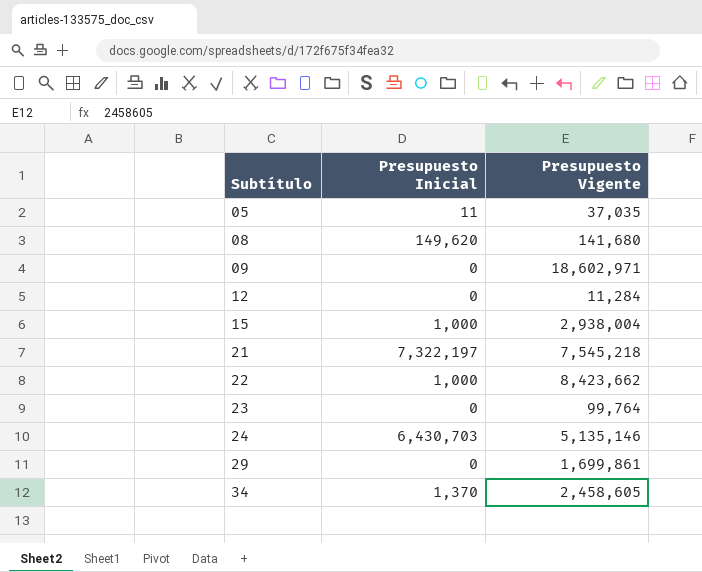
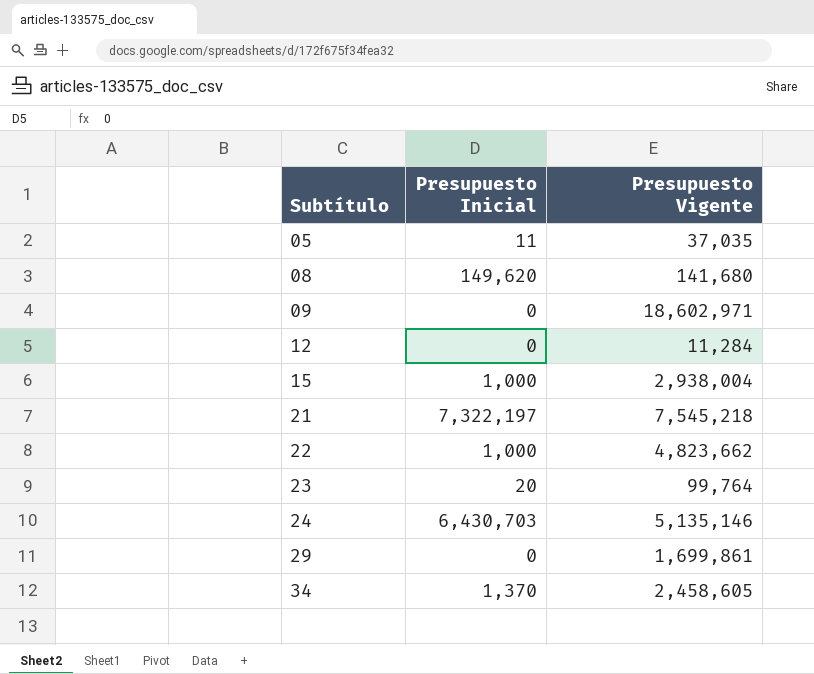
22 | Presupuesto Vigente: 8,423,662 -> 4,823,662
23 | Presupuesto Inicial: 0 -> 20

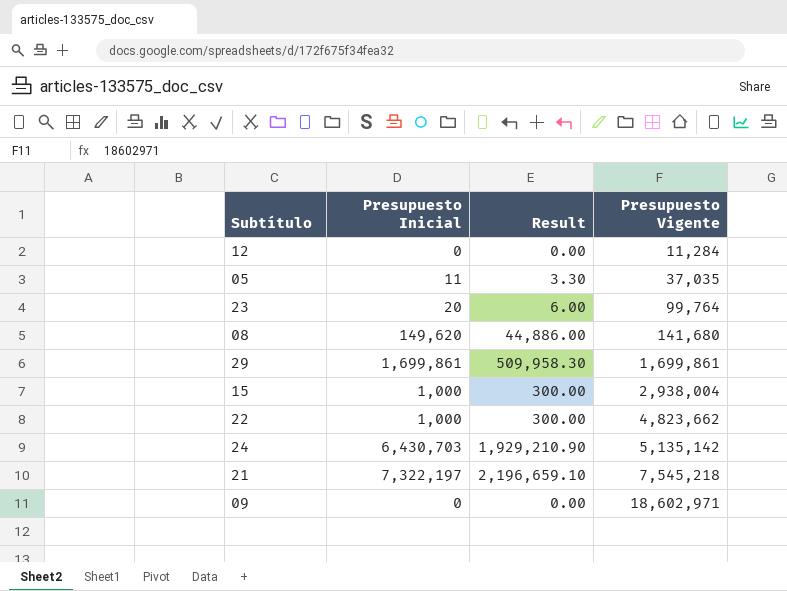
row order: Subtítulo ascending -> Presupuesto Vigente ascending
column Result | formula: none -> [Presupuesto Inicial] * 0.3
row 34: 1,370 | 2,458,605 -> none
29 | Presupuesto Inicial: 0 -> 1,699,861
24 | Presupuesto Vigente: 5,135,146 -> 5,135,142

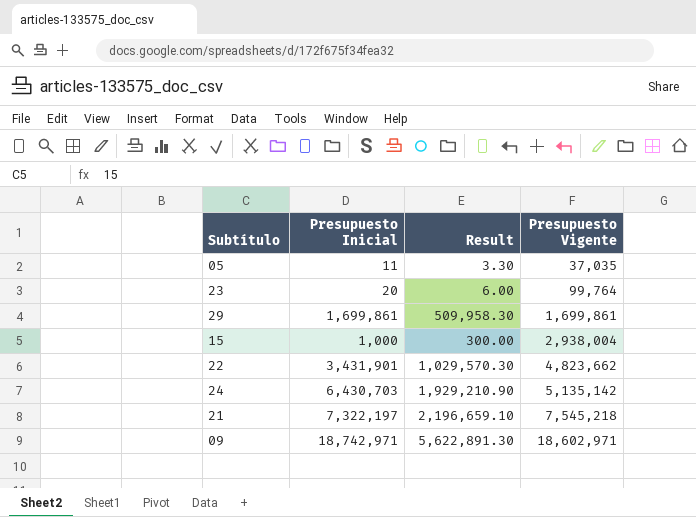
row 12: 0 | 0.00 | 11,284 -> none
row 08: 149,620 | 44,886.00 | 141,680 -> none
22 | Presupuesto Inicial: 1,000 -> 3,431,901
22 | Result: 300.00 -> 1,029,570.30
09 | Presupuesto Inicial: 0 -> 18,742,971
09 | Result: 0.00 -> 5,622,891.30

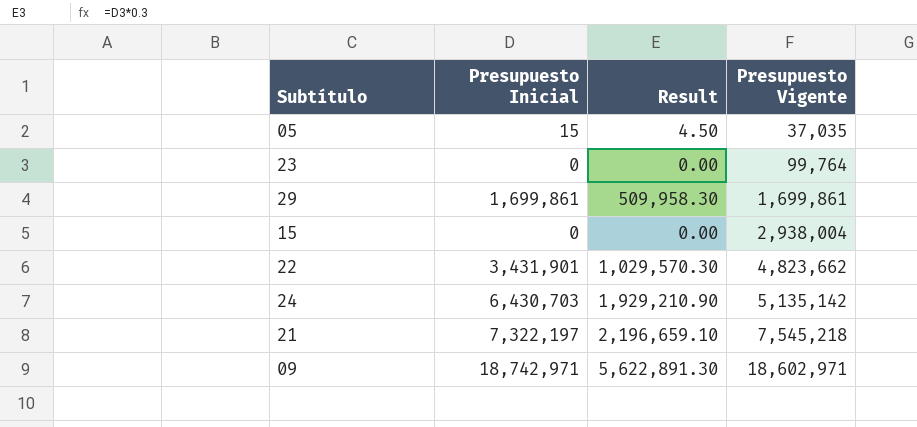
05 | Presupuesto Inicial: 11 -> 15
05 | Result: 3.30 -> 4.50
23 | Presupuesto Inicial: 20 -> 0
23 | Result: 6.00 -> 0.00
15 | Presupuesto Inicial: 1,000 -> 0
15 | Result: 300.00 -> 0.00

